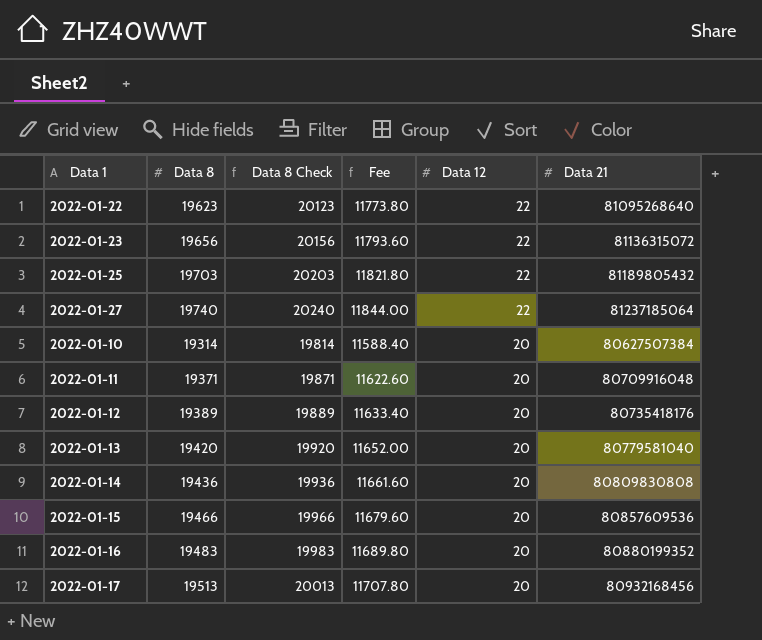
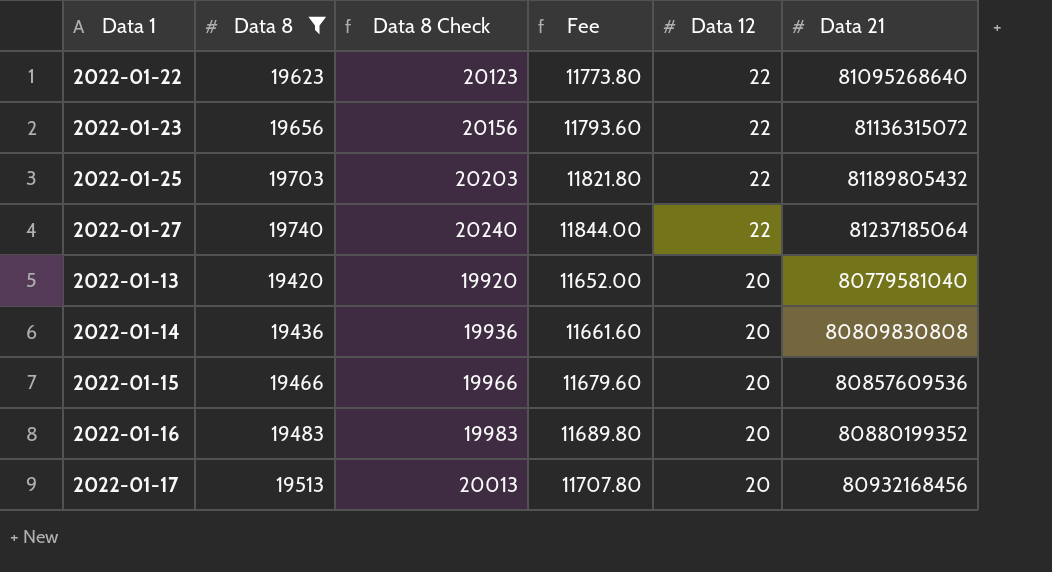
filter: none -> Data 8 >= 19420

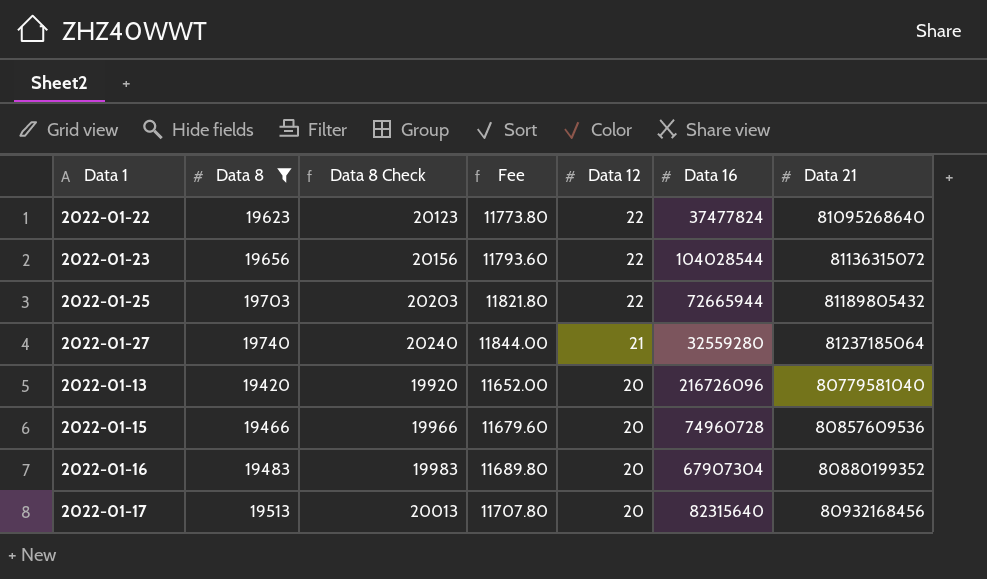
column Data 16 | position: none -> 6
row 2022-01-14: 19436 | 19936 | 11661.60 | 20 | 80809830808 -> none
2022-01-27 | Data 12: 22 -> 21

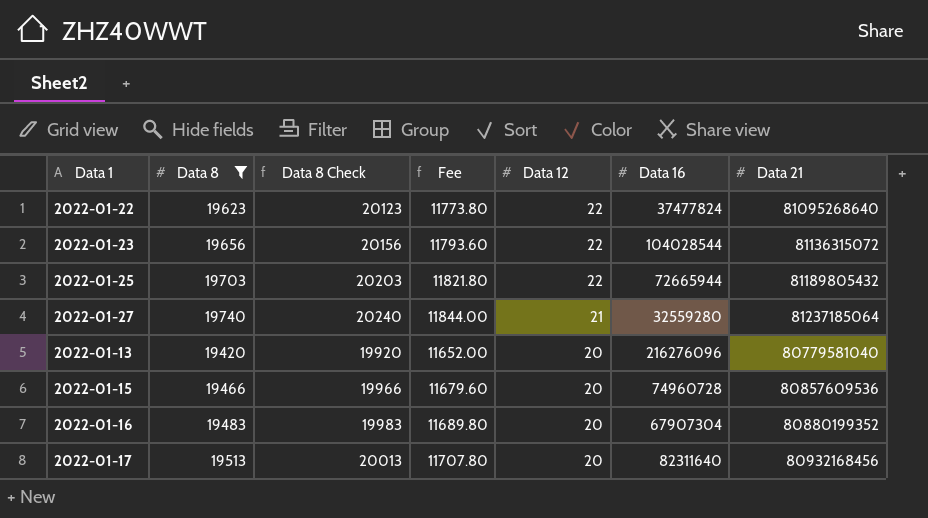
2022-01-13 | Data 16: 216726096 -> 216276096
2022-01-17 | Data 16: 82315640 -> 82311640

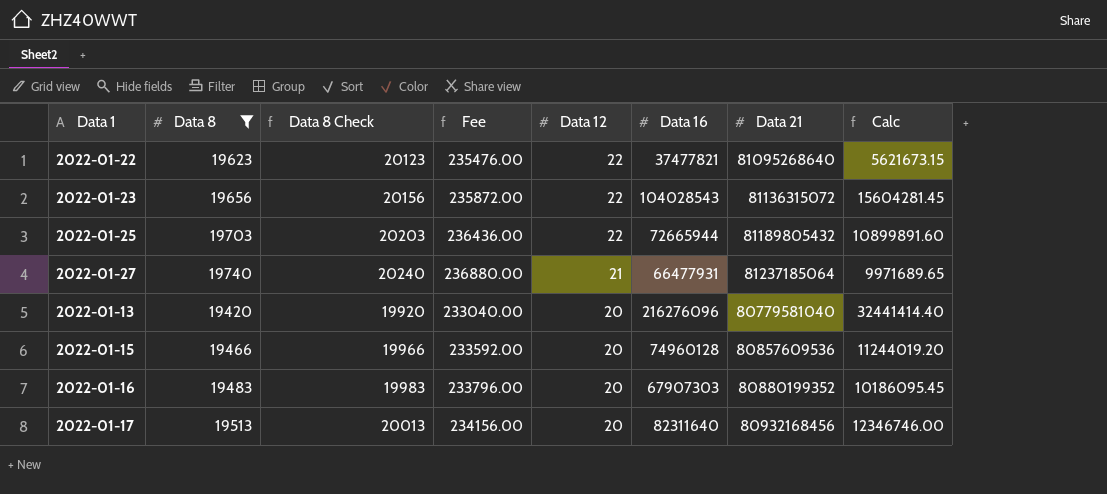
column Fee | formula: [Data 8] * 0.6 -> [Data 8] * 12
column Calc | formula: none -> [Data 16] * 0.15
2022-01-22 | Data 16: 37477824 -> 37477821
2022-01-23 | Data 16: 104028544 -> 104028543
2022-01-27 | Data 16: 32559280 -> 66477931
2022-01-15 | Data 16: 74960728 -> 74960128
2022-01-16 | Data 16: 67907304 -> 67907303

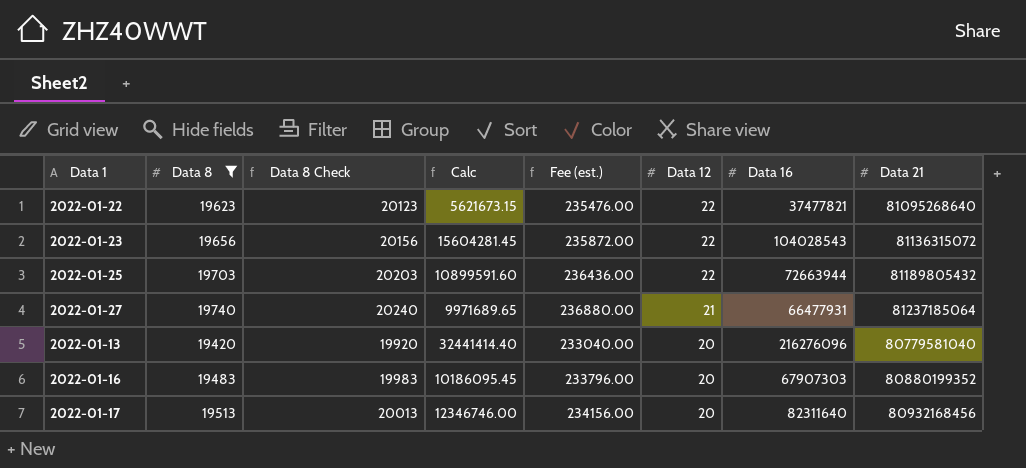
column Calc | position: 8 -> 4
column name: Fee -> Fee (est.)
row 2022-01-15: 19466 | 19966 | 233592.00 | 20 | 74960128 | 80857609536 | 11244019.20 -> none
2022-01-25 | Calc: 10899891.60 -> 10899591.60
2022-01-25 | Data 16: 72665944 -> 72663944

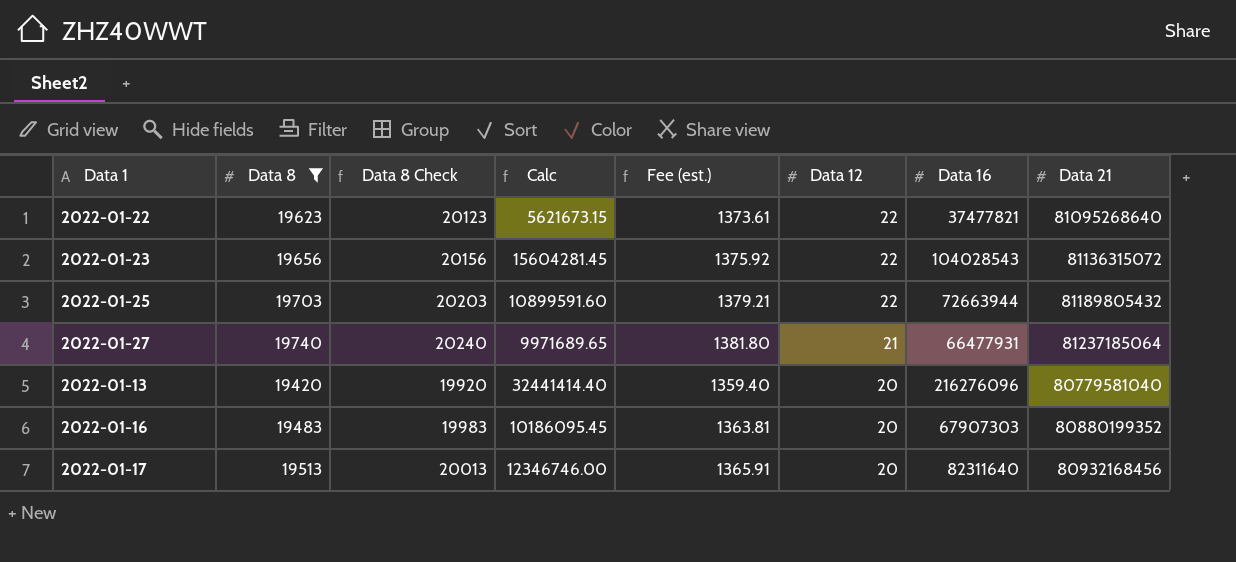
column Fee (est.) | formula: [Data 8] * 12 -> [Data 8] * 0.07

